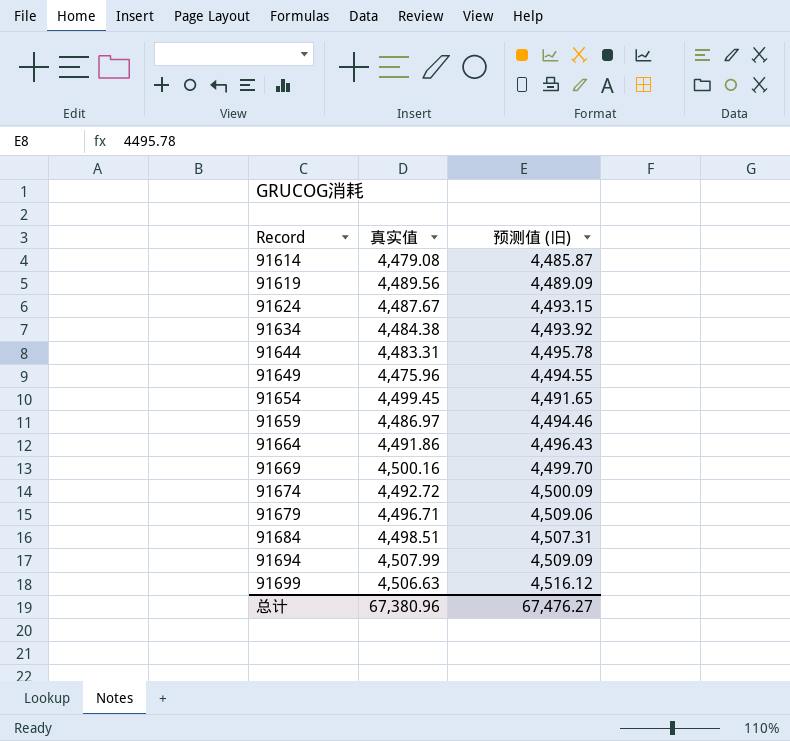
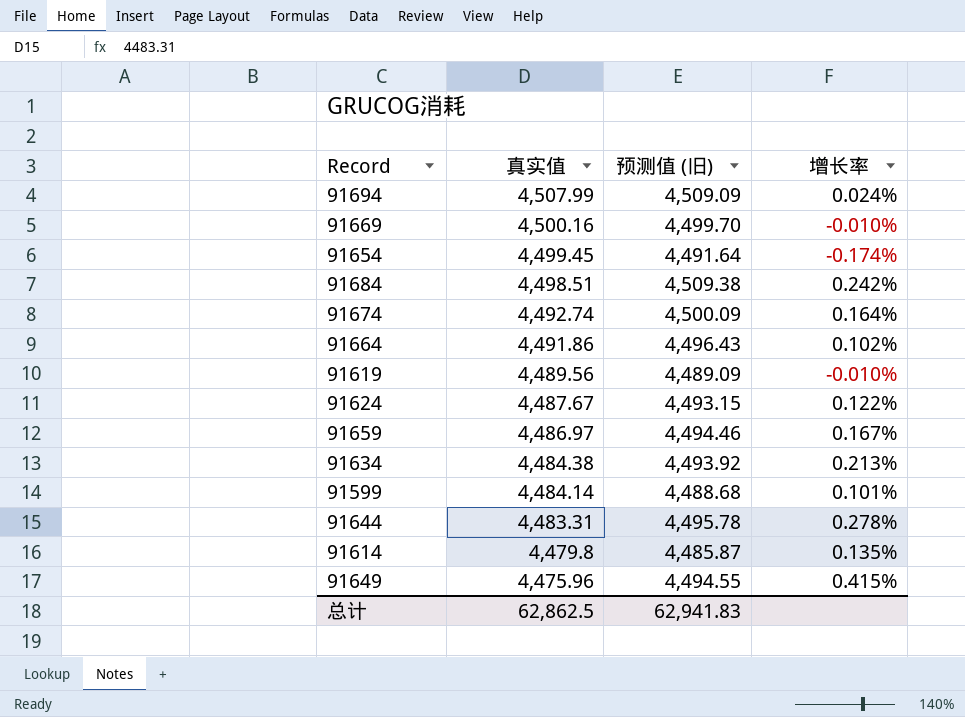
row order: Record ascending -> 真实值 descending
column 增长率 | formula: none -> ([预测值 (旧)] - [真实值]) / [真实值]
row 91679: 4,496.71 | 4,509.06 -> none
row 91699: 4,506.63 | 4,516.12 -> none
91654 | 预测值 (旧): 4,491.65 -> 4,491.64
91684 | 预测值 (旧): 4,507.31 -> 4,509.38
91674 | 真实值: 4,492.72 -> 4,492.74
row 91599: none -> 4,484.14 | 4,488.68 | 0.101%
91614 | 真实值: 4,479.08 -> 4,479.8
总计 | 真实值: 67,380.96 -> 62,862.5
总计 | 预测值 (旧): 67,476.27 -> 62,941.83

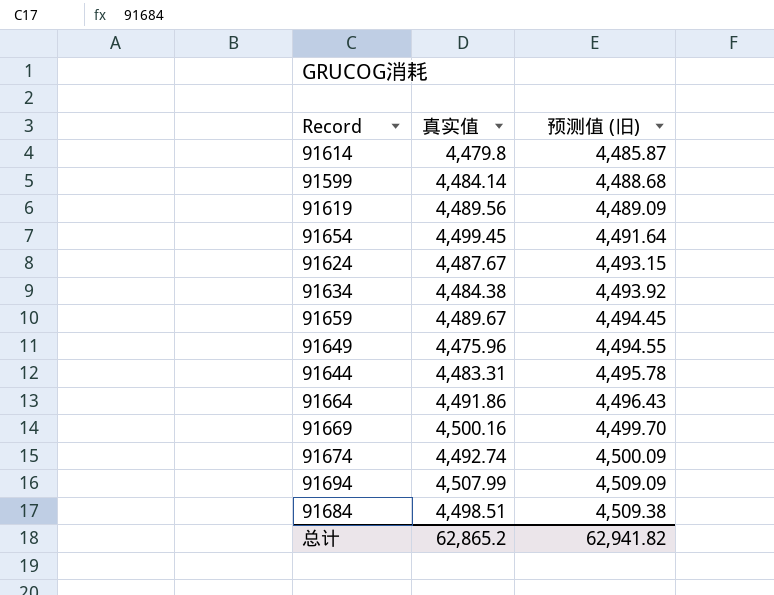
row order: 真实值 descending -> 预测值 (旧) ascending
column 增长率 | formula: ([预测值 (旧)] - [真实值]) / [真实值] -> none
91659 | 真实值: 4,486.97 -> 4,489.67
91659 | 预测值 (旧): 4,494.46 -> 4,494.45
总计 | 真实值: 62,862.5 -> 62,865.2
总计 | 预测值 (旧): 62,941.83 -> 62,941.82

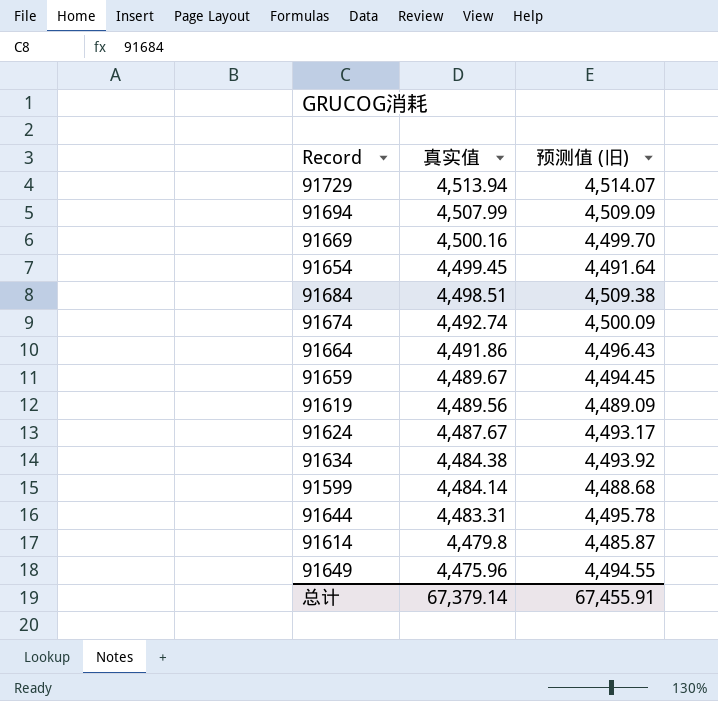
row order: 预测值 (旧) ascending -> 真实值 descending
row 91729: none -> 4,513.94 | 4,514.07
91624 | 预测值 (旧): 4,493.15 -> 4,493.17
总计 | 真实值: 62,865.2 -> 67,379.14
总计 | 预测值 (旧): 62,941.82 -> 67,455.91

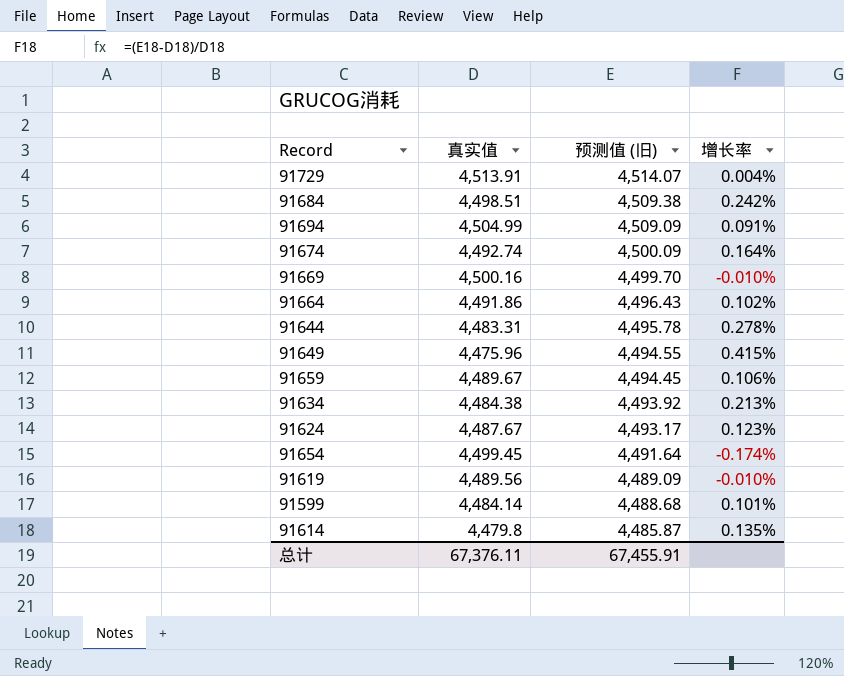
row order: 真实值 descending -> 预测值 (旧) descending
column 增长率 | formula: none -> ([预测值 (旧)] - [真实值]) / [真实值]
91729 | 真实值: 4,513.94 -> 4,513.91
91694 | 真实值: 4,507.99 -> 4,504.99
总计 | 真实值: 67,379.14 -> 67,376.11

